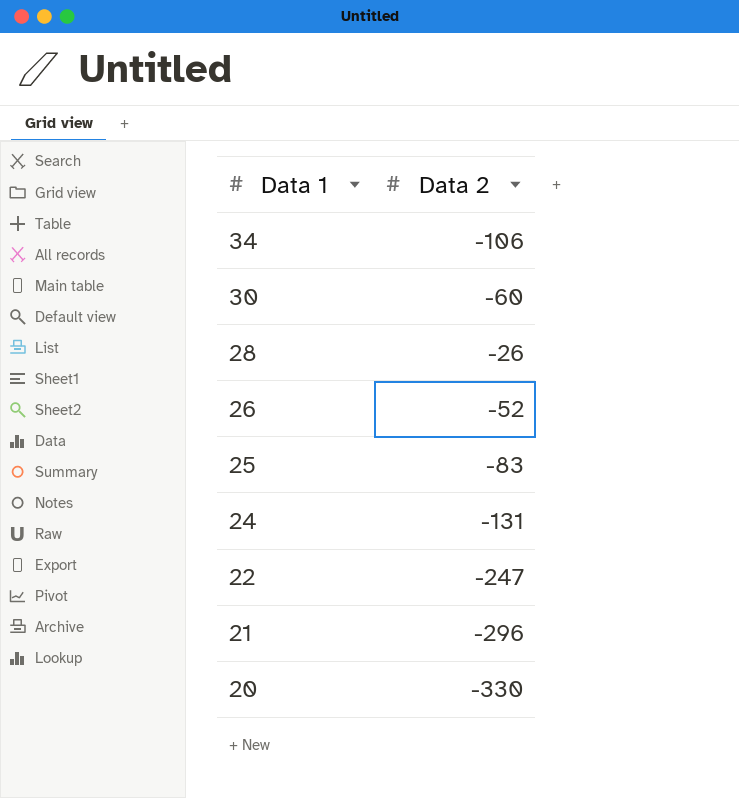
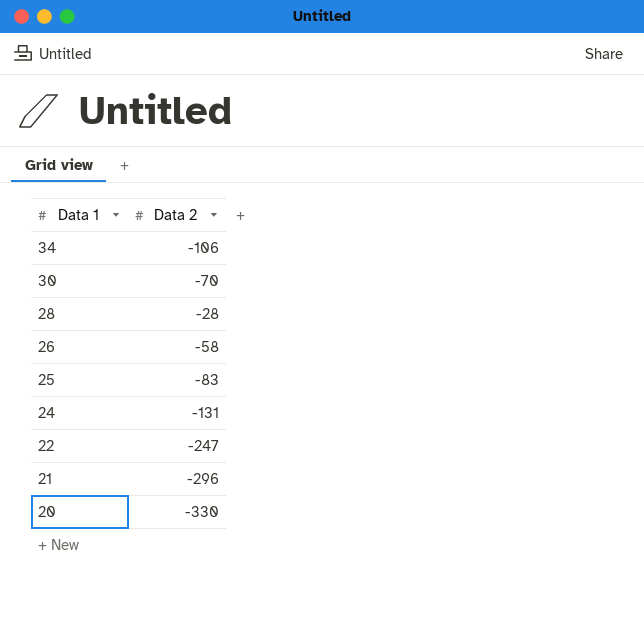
30 | Data 2: -60 -> -70
28 | Data 2: -26 -> -28
26 | Data 2: -52 -> -58

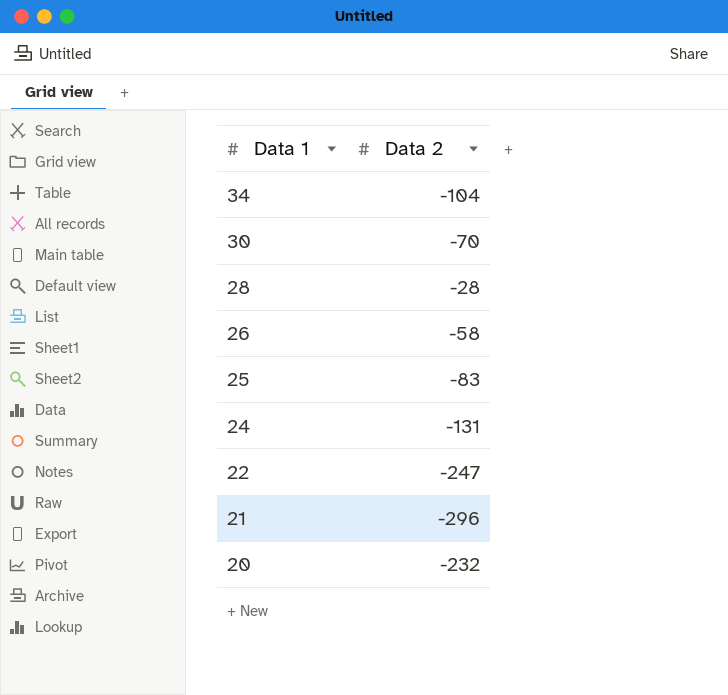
34 | Data 2: -106 -> -104
20 | Data 2: -330 -> -232

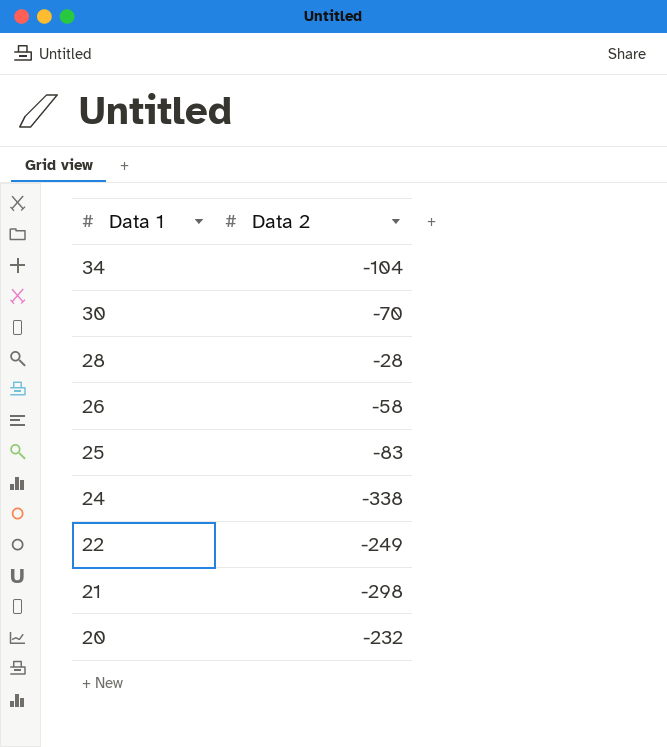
24 | Data 2: -131 -> -338
22 | Data 2: -247 -> -249
21 | Data 2: -296 -> -298

